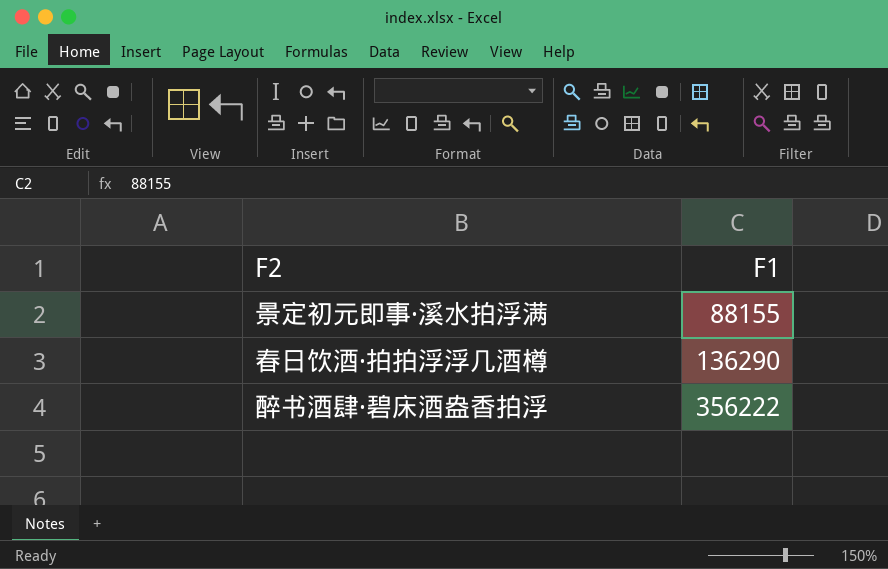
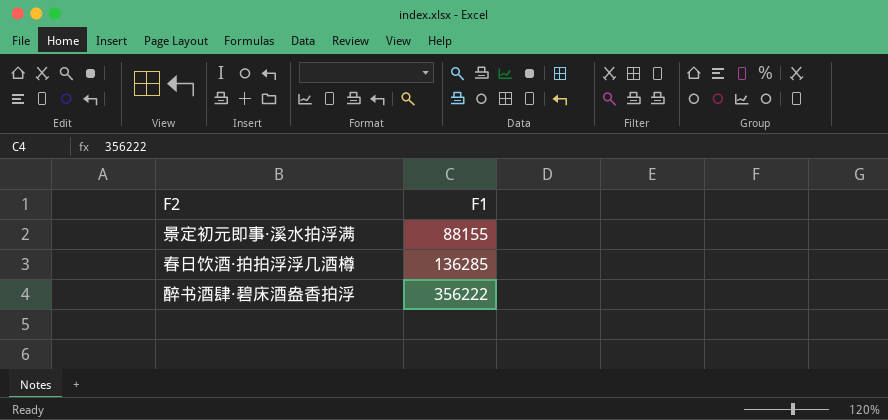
春日饮酒·拍拍浮浮几酒樽 | F1: 136290 -> 136285

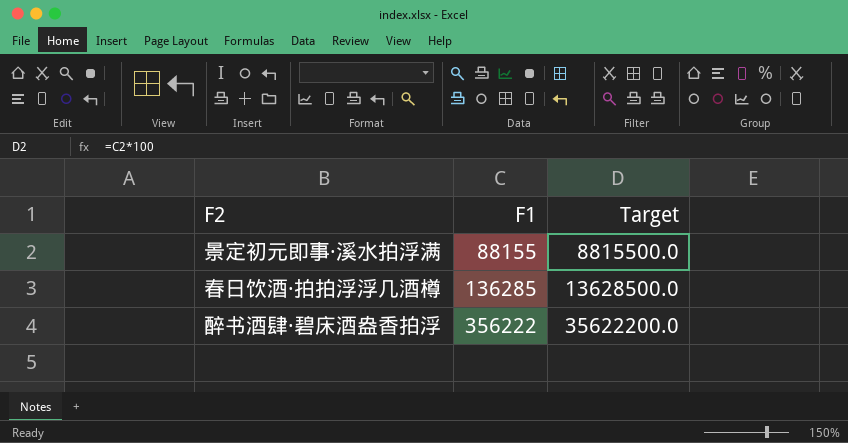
column Target | formula: none -> [F1] * 100

